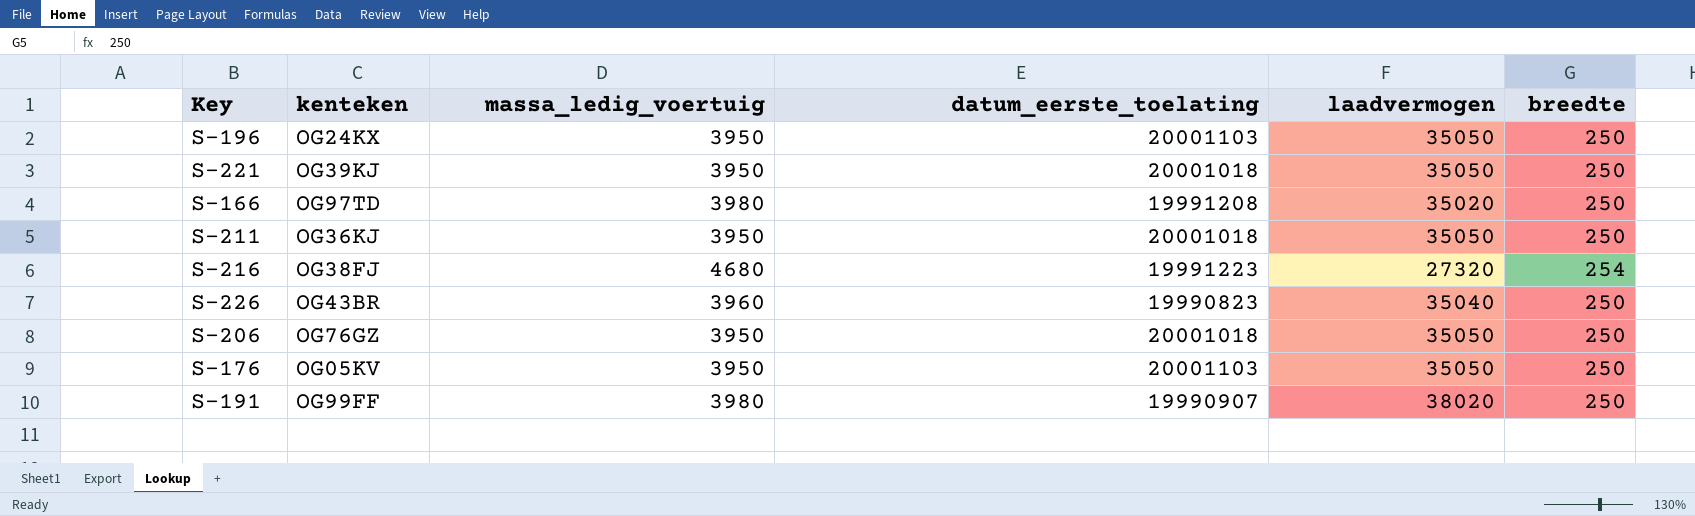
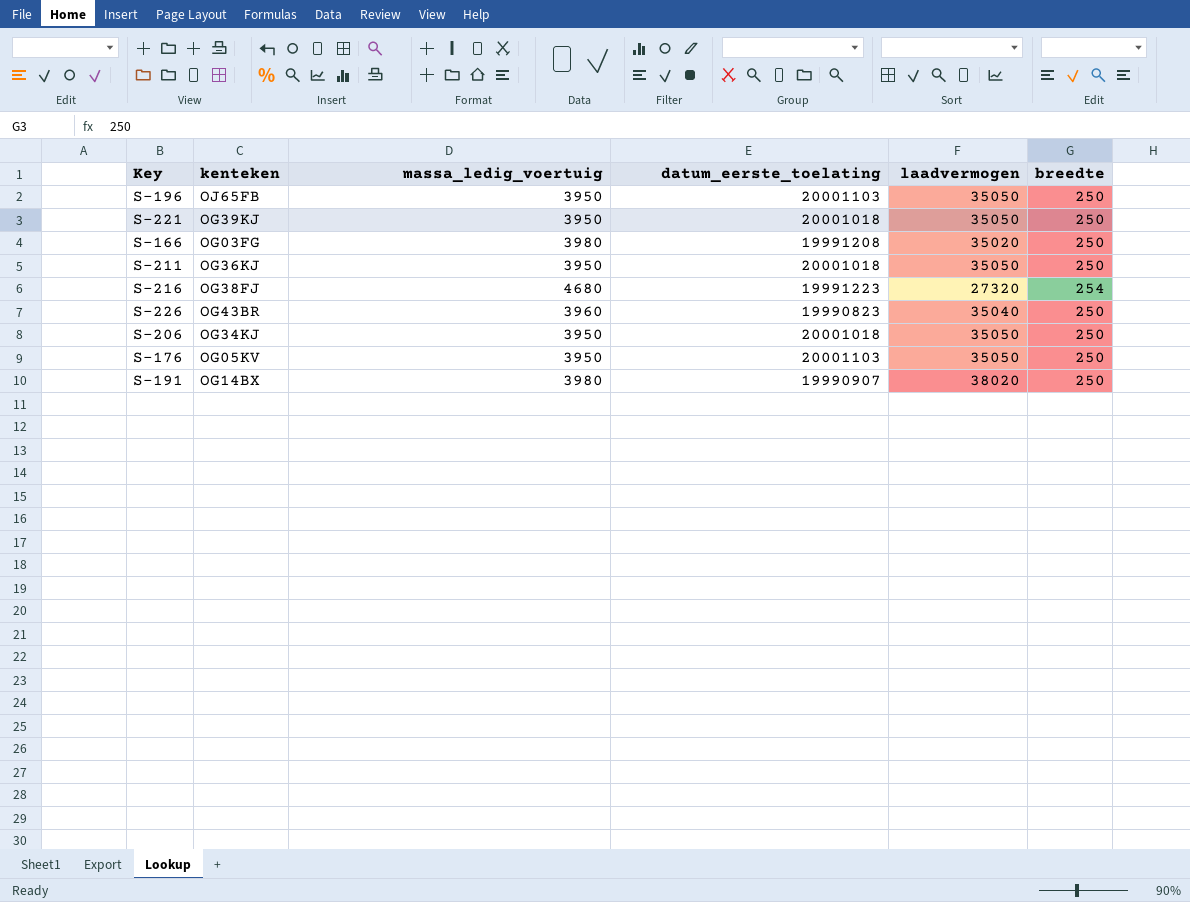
S-196 | kenteken: OG24KX -> OJ65FB
S-166 | kenteken: OG97TD -> OG03FG
S-206 | kenteken: OG76GZ -> OG34KJ
S-191 | kenteken: OG99FF -> OG14BX

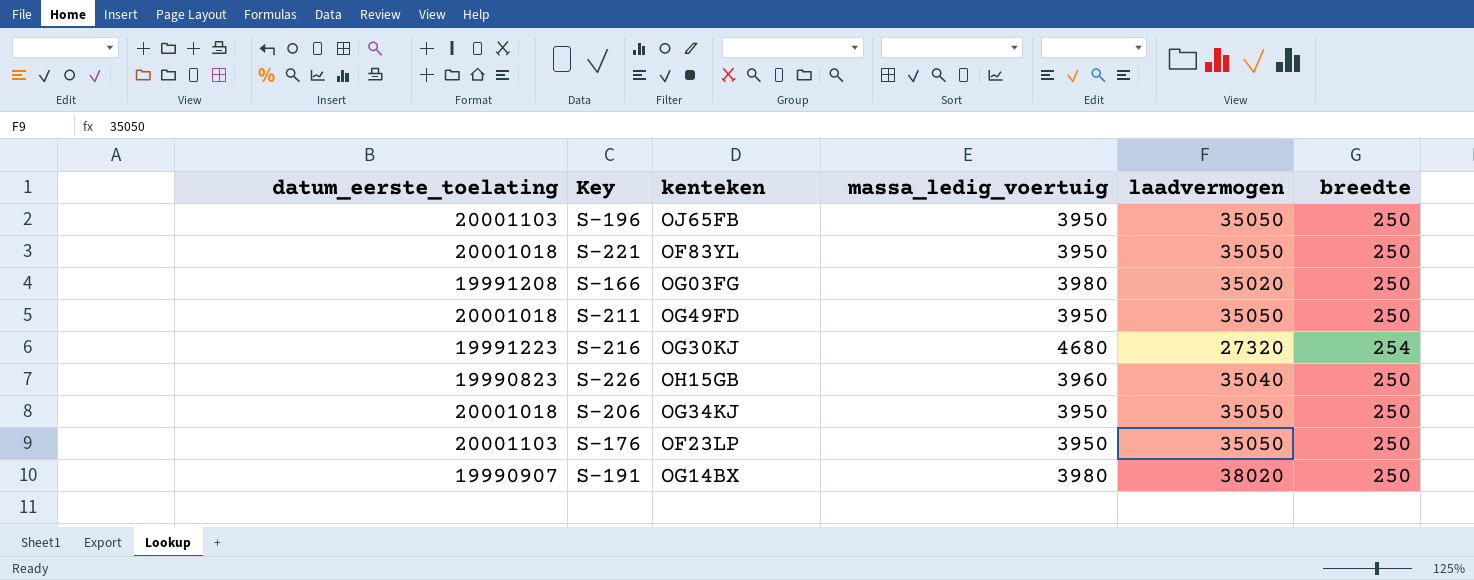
column datum_eerste_toelating | position: 4 -> 1
S-221 | kenteken: OG39KJ -> OF83YL
S-211 | kenteken: OG36KJ -> OG49FD
S-216 | kenteken: OG38FJ -> OG30KJ
S-226 | kenteken: OG43BR -> OH15GB
S-176 | kenteken: OG05KV -> OF23LP

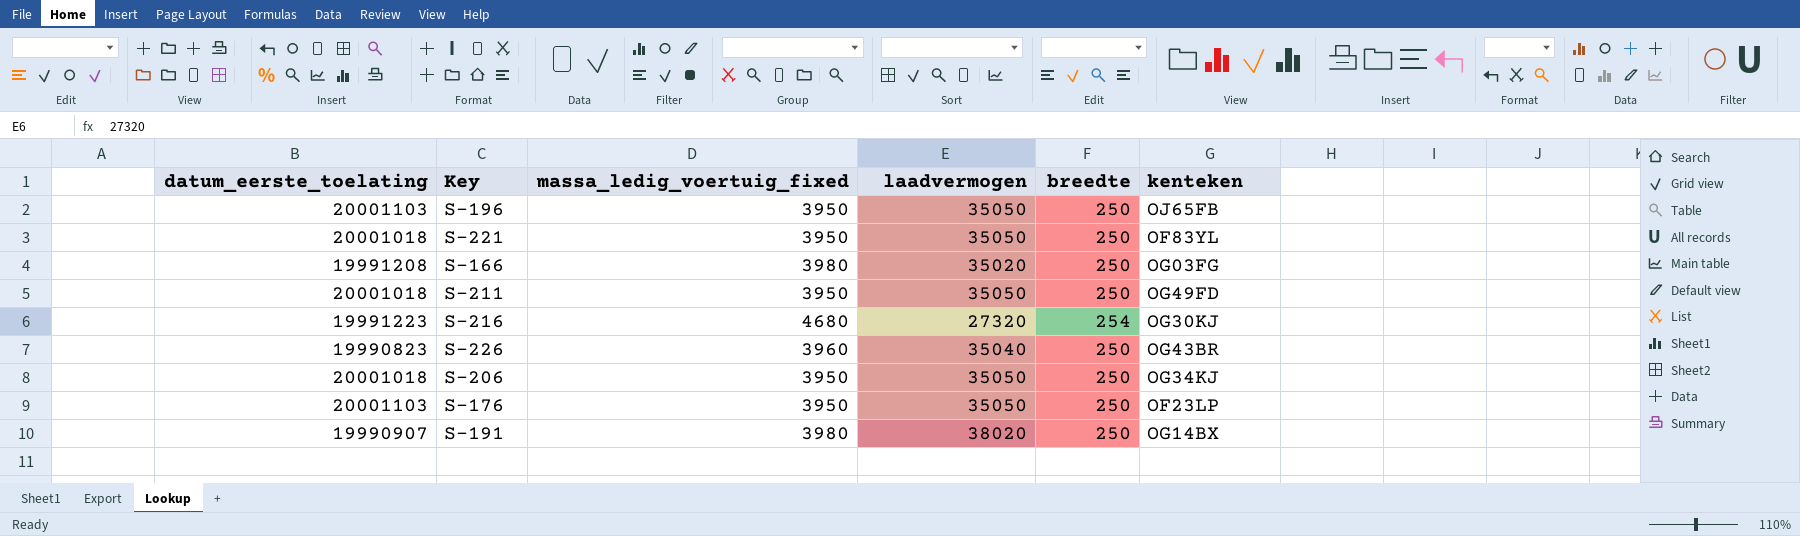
column name: massa_ledig_voertuig -> massa_ledig_voertuig_fixed
column kenteken | position: 3 -> 6
S-226 | kenteken: OH15GB -> OG43BR

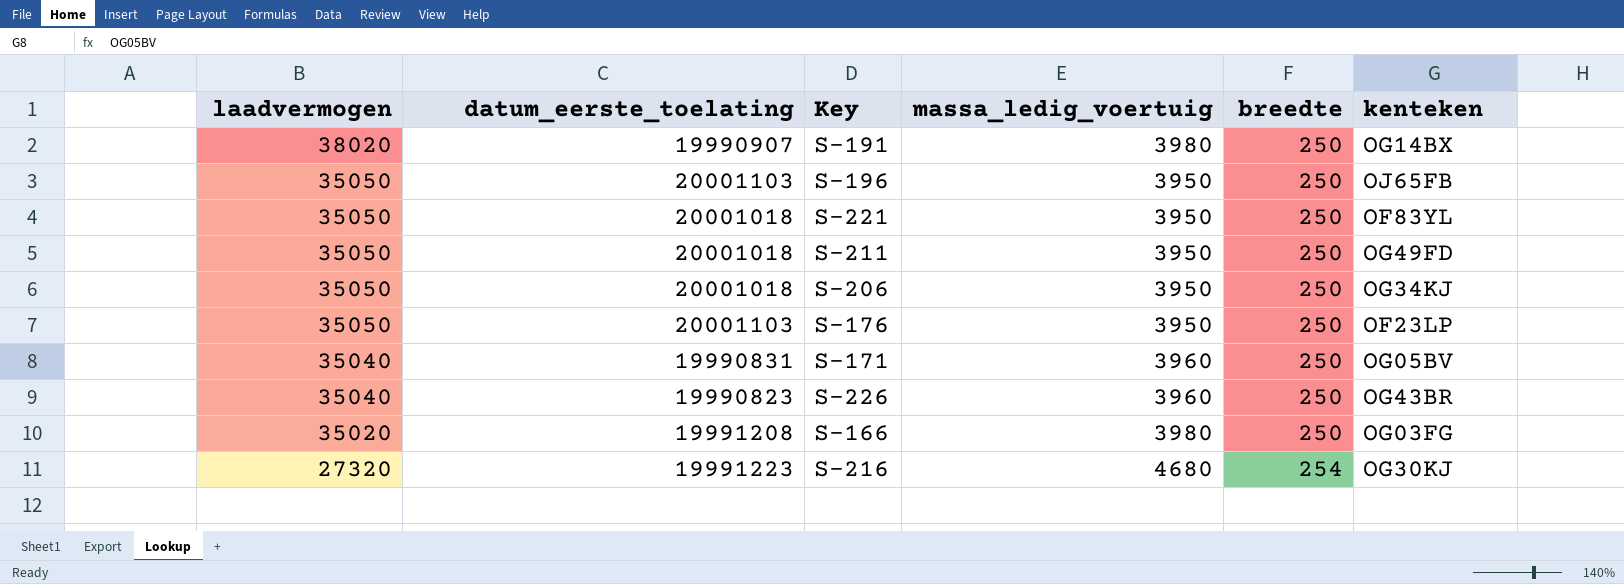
row order: none -> laadvermogen descending
column laadvermogen | position: 4 -> 1
column name: massa_ledig_voertuig_fixed -> massa_ledig_voertuig
row S-171: none -> 35040 | 19990831 | 3960 | 250 | OG05BV

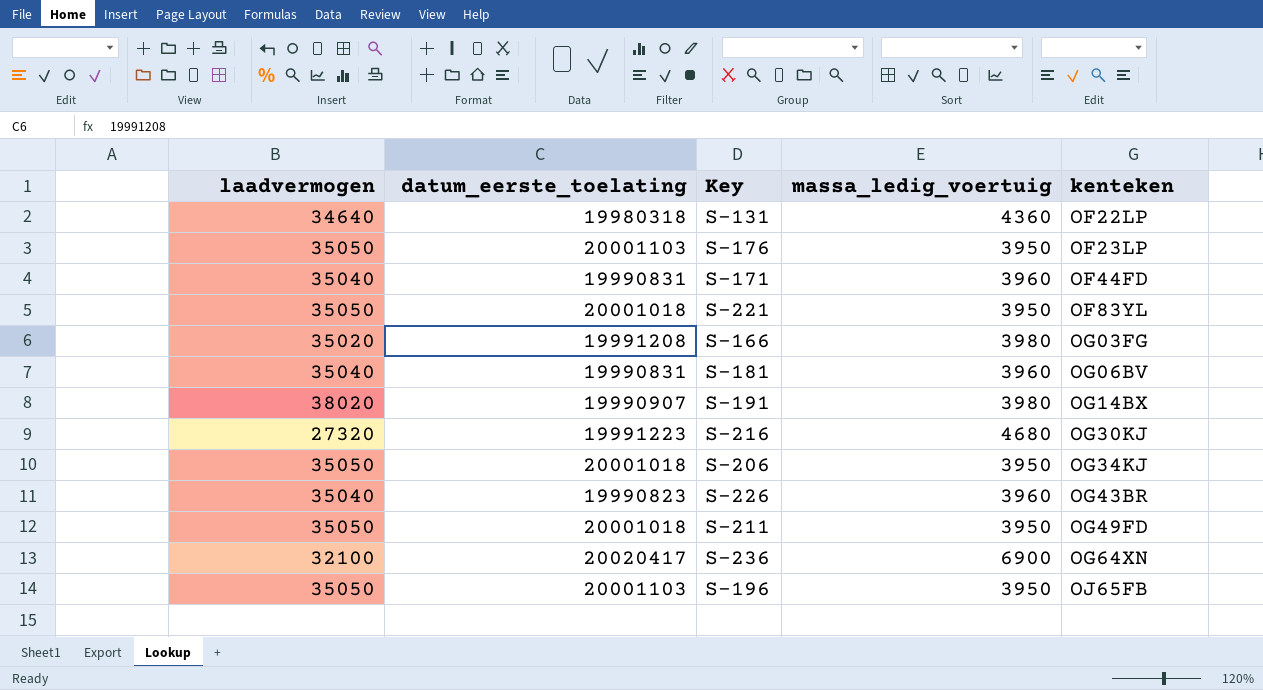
row order: laadvermogen descending -> kenteken ascending
column breedte | position: 5 -> none
row S-131: none -> 34640 | 19980318 | 4360 | OF22LP
S-171 | kenteken: OG05BV -> OF44FD
row S-181: none -> 35040 | 19990831 | 3960 | OG06BV
row S-236: none -> 32100 | 20020417 | 6900 | OG64XN

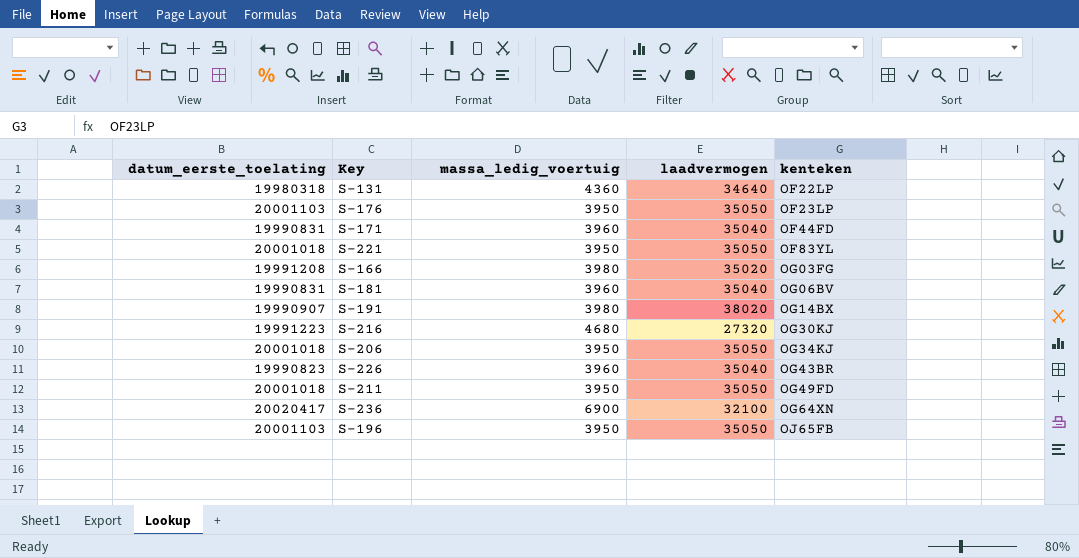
column laadvermogen | position: 1 -> 4

